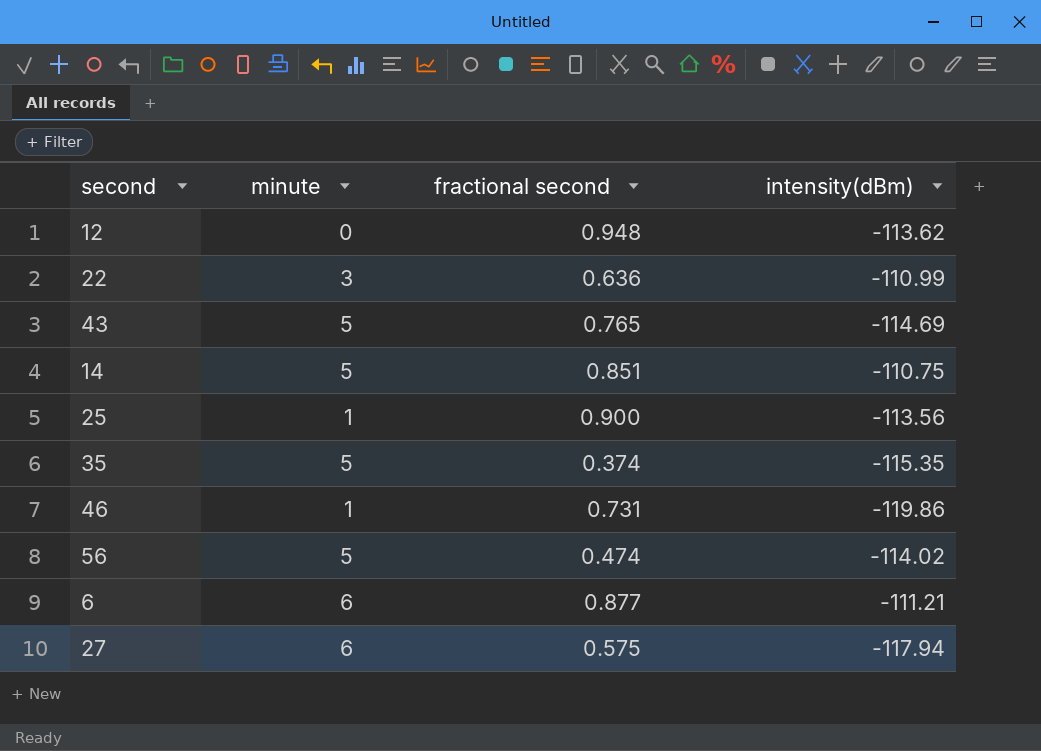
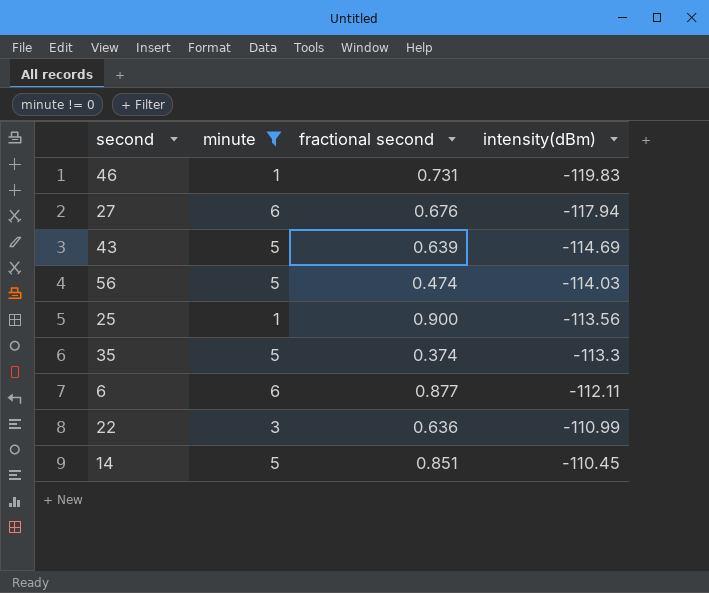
filter: none -> minute != 0
row order: none -> intensity(dBm) ascending
46 | intensity(dBm): -119.86 -> -119.83
27 | fractional second: 0.575 -> 0.676
43 | fractional second: 0.765 -> 0.639
56 | intensity(dBm): -114.02 -> -114.03
35 | intensity(dBm): -115.35 -> -113.3
6 | intensity(dBm): -111.21 -> -112.11
14 | intensity(dBm): -110.75 -> -110.45

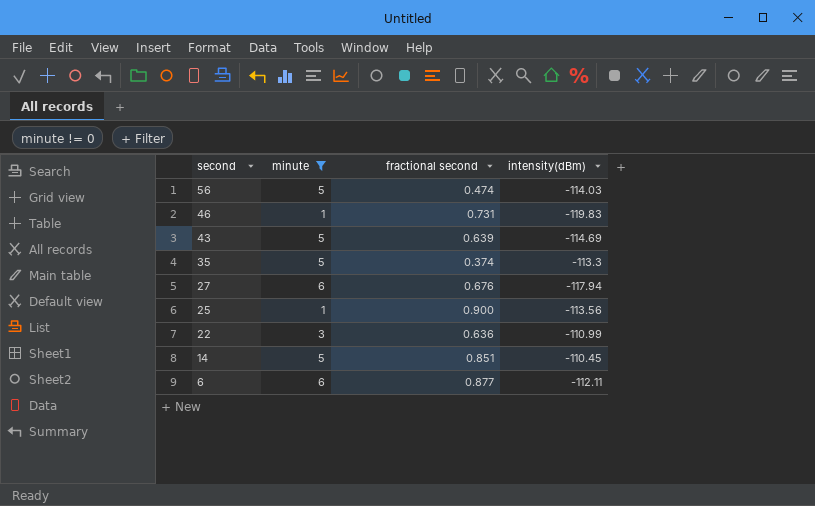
row order: intensity(dBm) ascending -> second descending

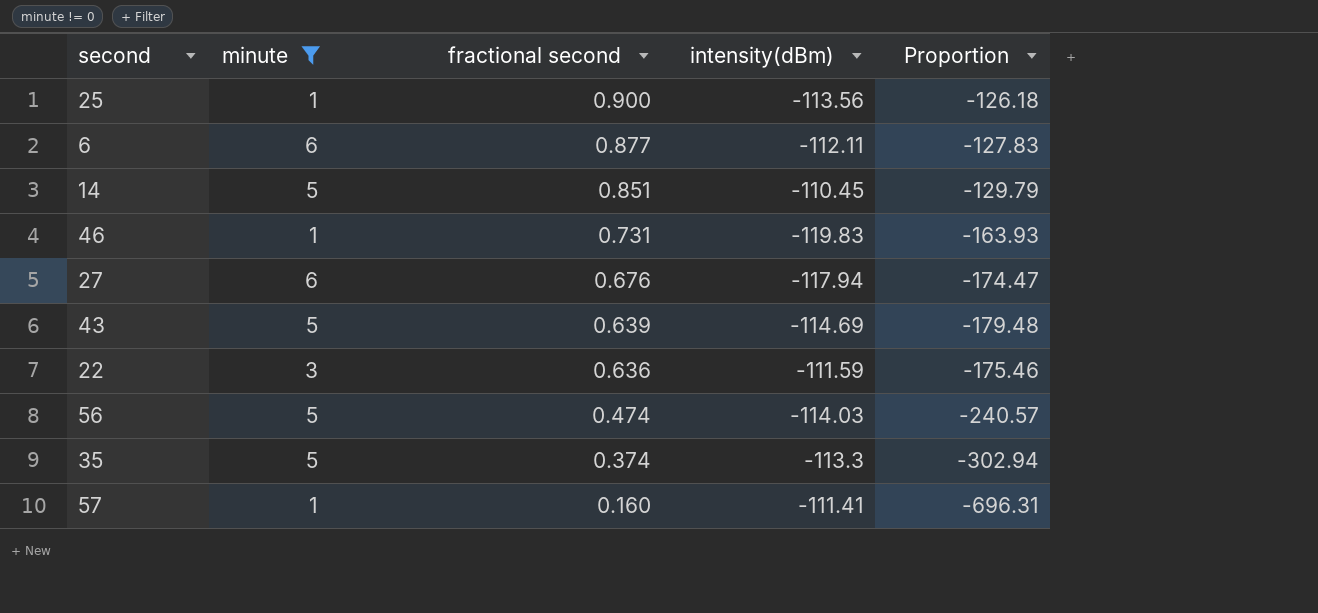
row order: second descending -> fractional second descending
column Proportion | formula: none -> [intensity(dBm)] / [fractional second]
22 | intensity(dBm): -110.99 -> -111.59
row 57: none -> 1 | 0.160 | -111.41 | -696.31

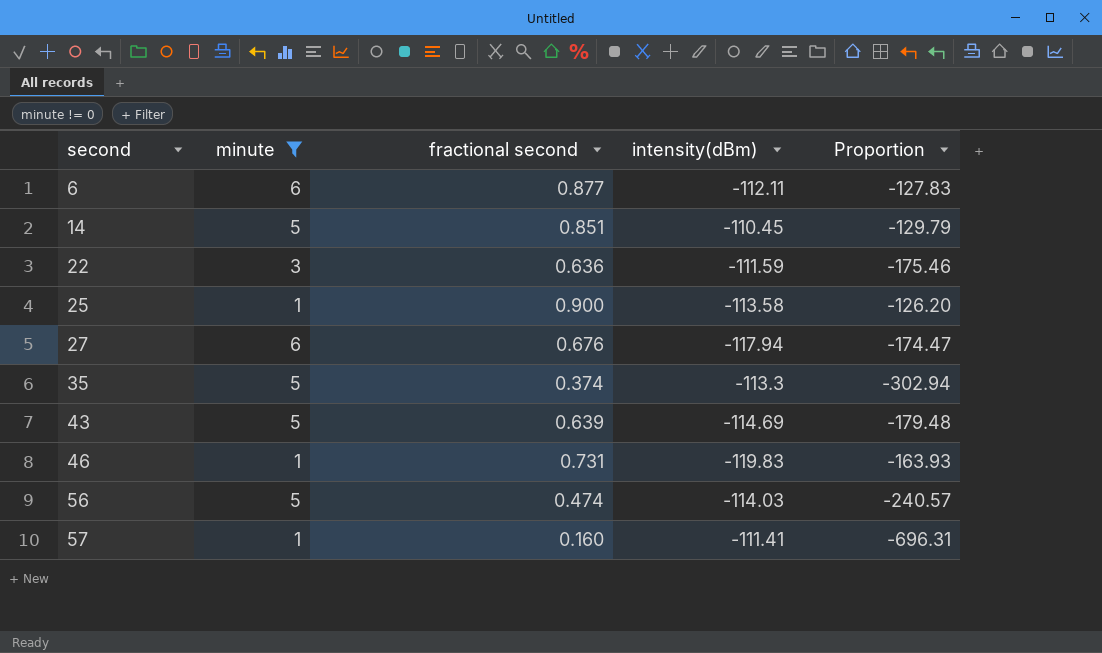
row order: fractional second descending -> second ascending
25 | intensity(dBm): -113.56 -> -113.58
25 | Proportion: -126.18 -> -126.20

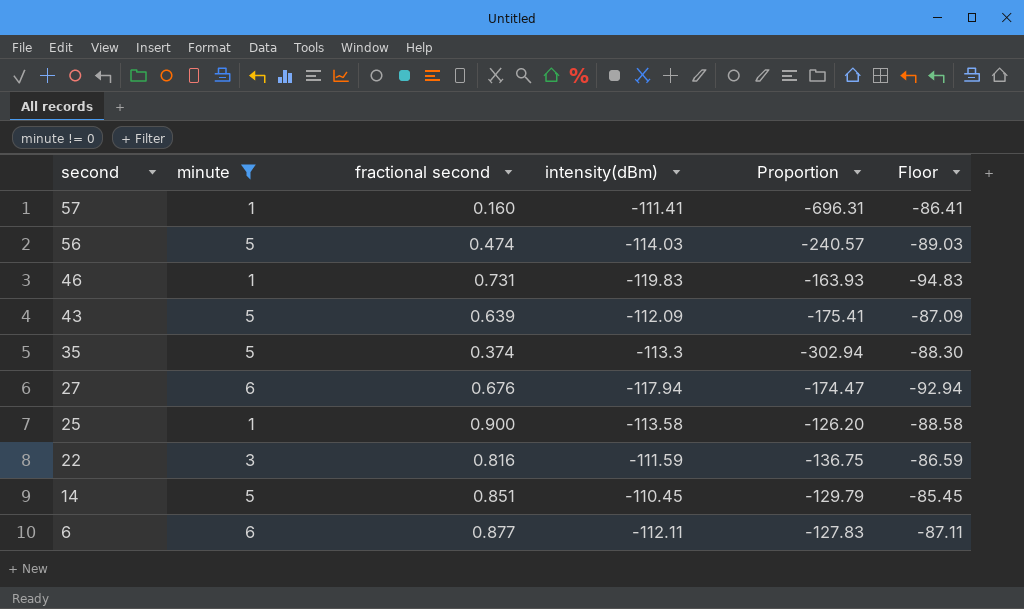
row order: second ascending -> second descending
column Floor | formula: none -> [intensity(dBm)] + 25
43 | intensity(dBm): -114.69 -> -112.09
43 | Proportion: -179.48 -> -175.41
22 | fractional second: 0.636 -> 0.816
22 | Proportion: -175.46 -> -136.75

